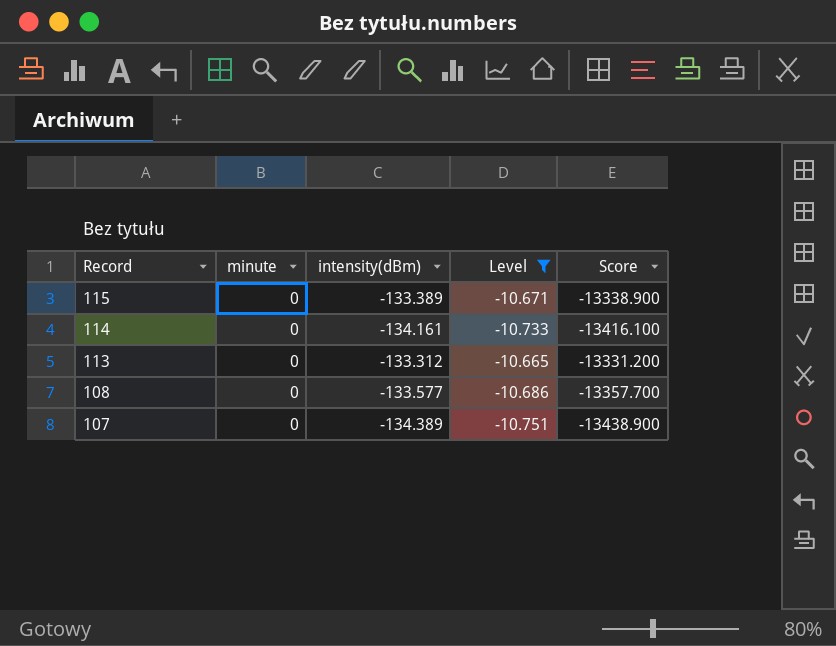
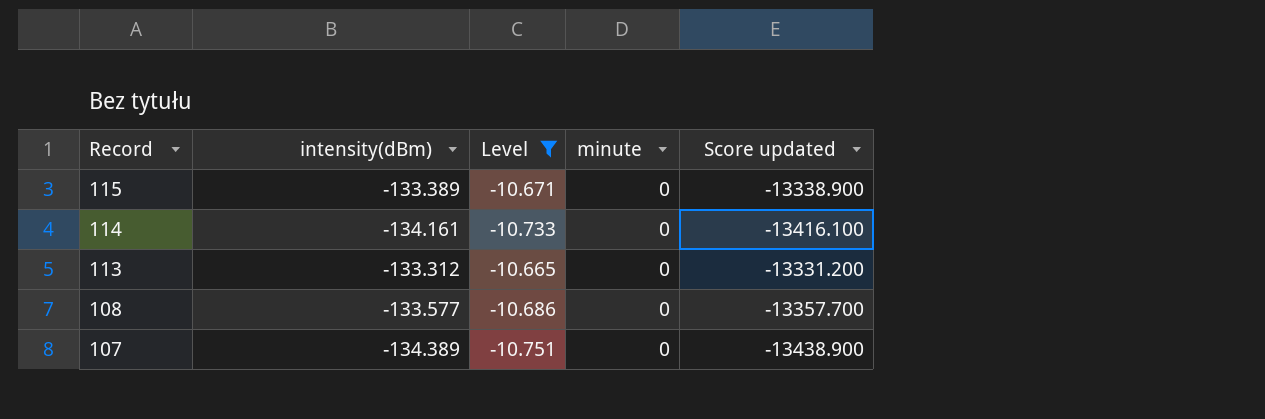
column minute | position: 2 -> 4
column name: Score -> Score updated

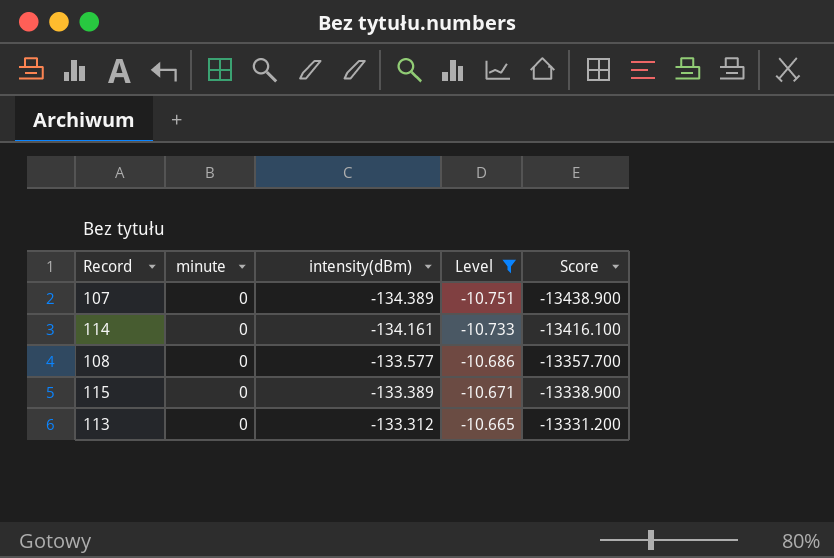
row order: Record descending -> intensity(dBm) ascending
column minute | position: 4 -> 2
column name: Score updated -> Score

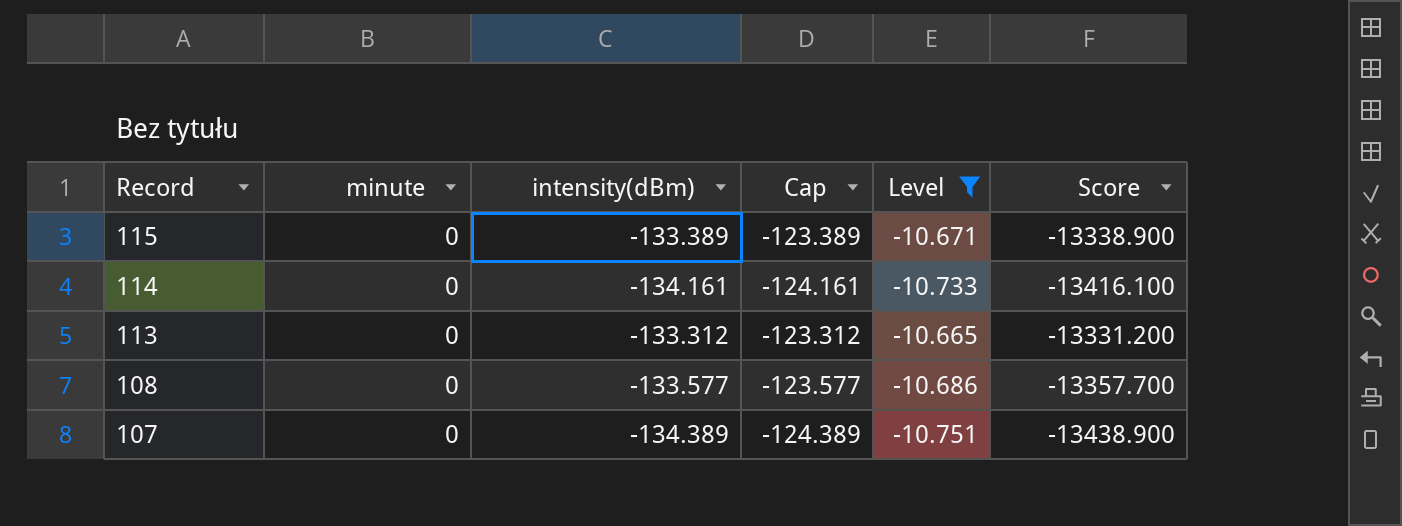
row order: intensity(dBm) ascending -> Record descending
column Cap | formula: none -> [intensity(dBm)] + 10

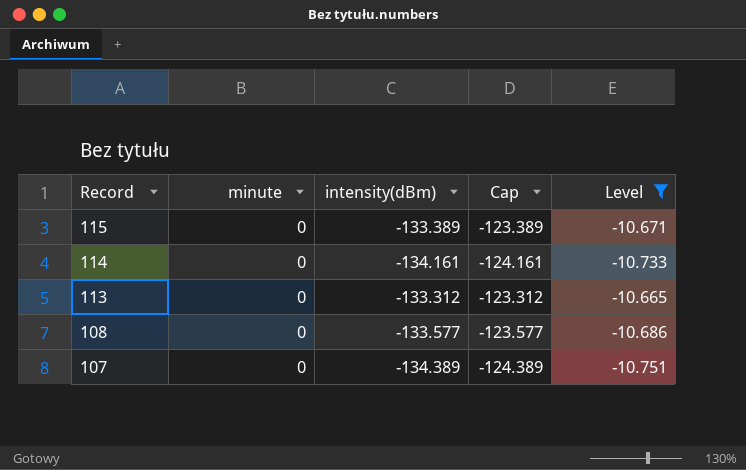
column Score | formula: [intensity(dBm)] * 100 -> none

